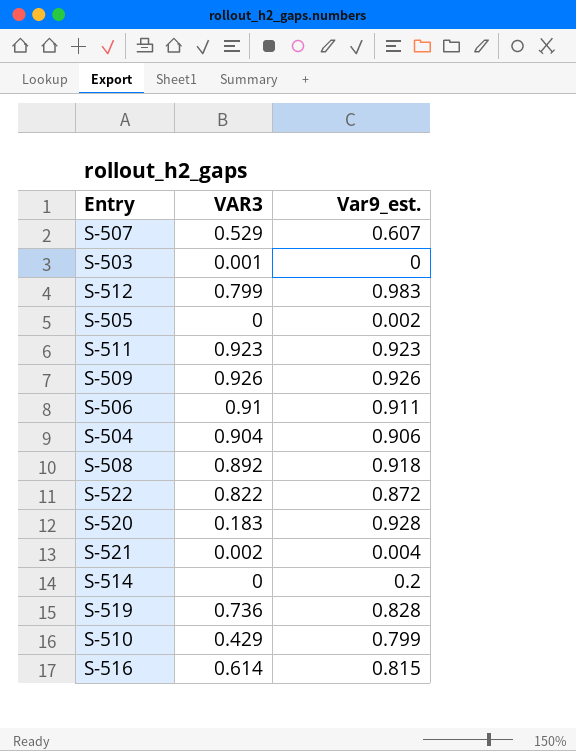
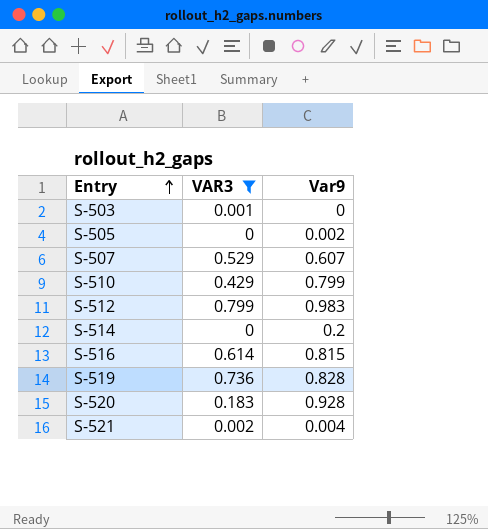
filter: none -> VAR3 <= 0.799
row order: none -> Entry ascending
column name: Var9_est. -> Var9

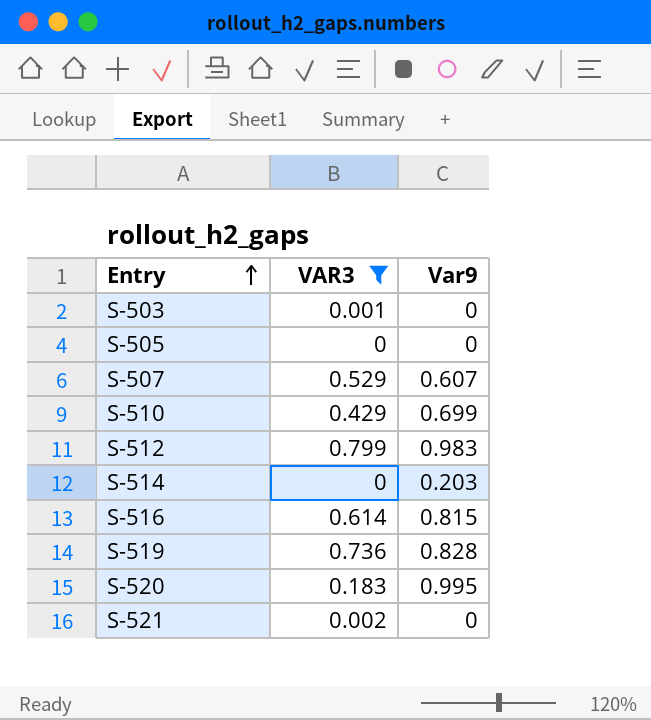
S-505 | Var9: 0.002 -> 0
S-510 | Var9: 0.799 -> 0.699
S-514 | Var9: 0.2 -> 0.203
S-520 | Var9: 0.928 -> 0.995
S-521 | Var9: 0.004 -> 0

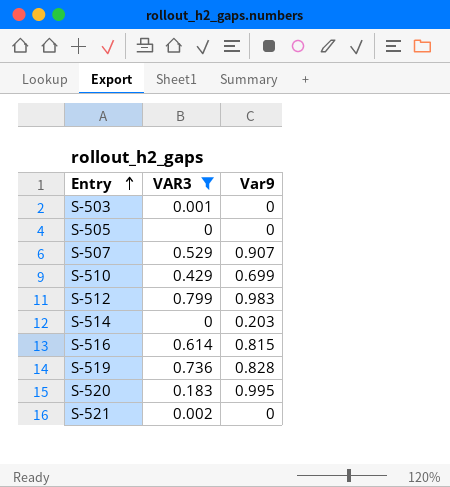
S-507 | Var9: 0.607 -> 0.907

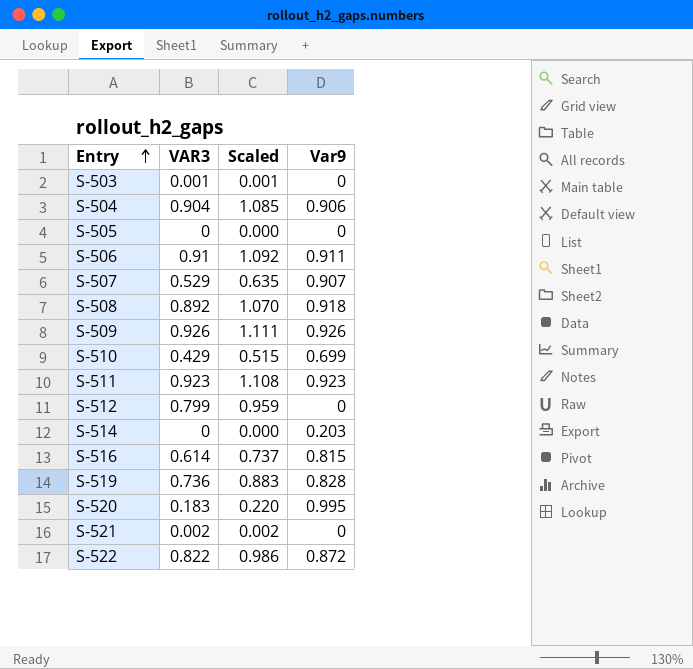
filter: VAR3 <= 0.799 -> none
column Scaled | formula: none -> [VAR3] * 1.2
S-512 | Var9: 0.983 -> 0

